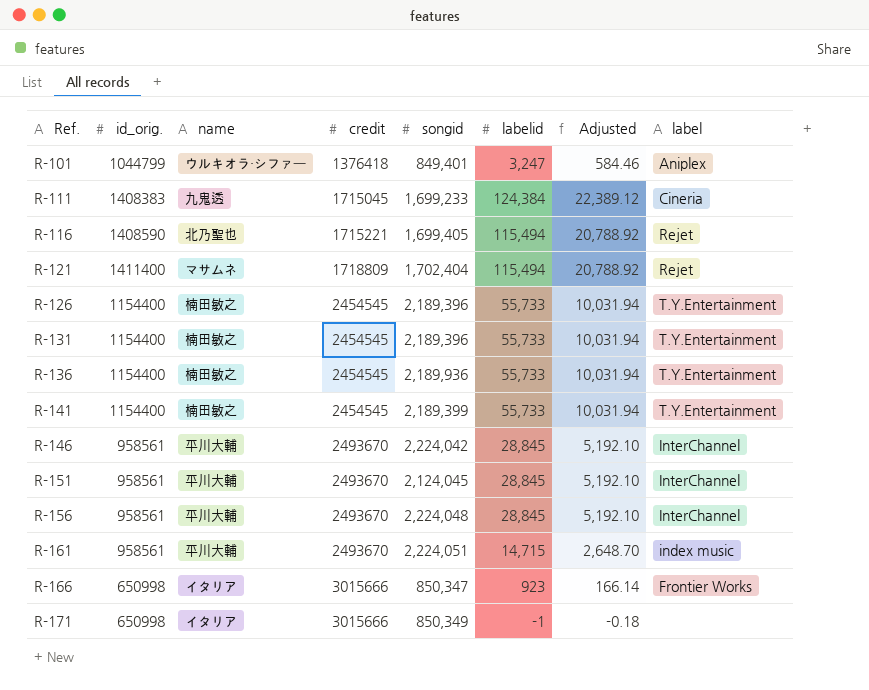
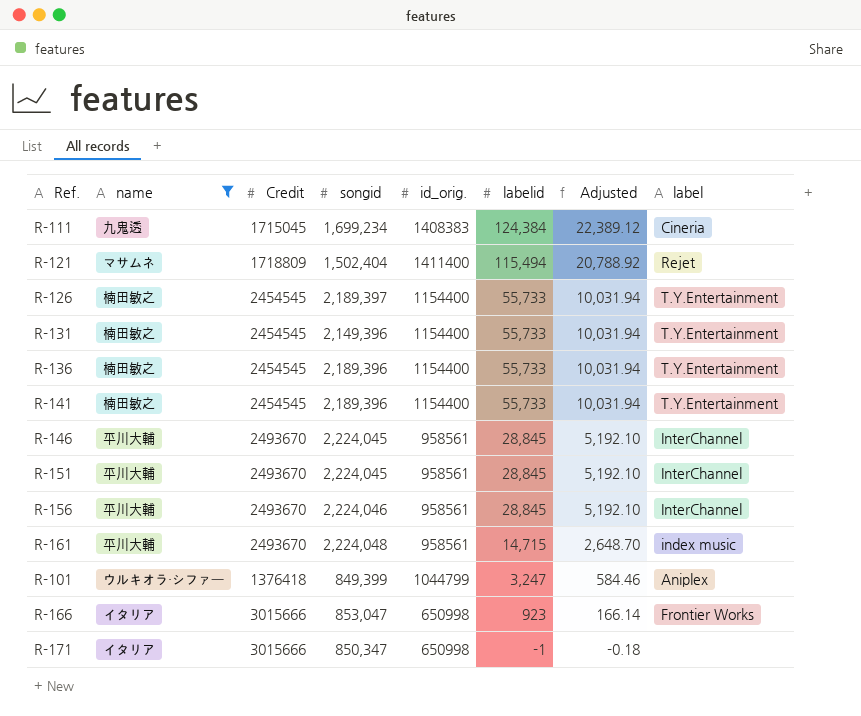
filter: none -> name != 北乃聖也
row order: Ref. ascending -> labelid descending
column name: credit -> Credit
column id_orig. | position: 2 -> 5
R-111 | songid: 1,699,233 -> 1,699,234
R-121 | songid: 1,702,404 -> 1,502,404
R-126 | songid: 2,189,396 -> 2,189,397
R-131 | songid: 2,189,396 -> 2,149,396
R-136 | songid: 2,189,936 -> 2,189,396
R-141 | songid: 2,189,399 -> 2,189,396
R-146 | songid: 2,224,042 -> 2,224,045
R-151 | songid: 2,124,045 -> 2,224,045
R-156 | songid: 2,224,048 -> 2,224,046
R-161 | songid: 2,224,051 -> 2,224,048
R-101 | songid: 849,401 -> 849,399
R-166 | songid: 850,347 -> 853,047
R-171 | songid: 850,349 -> 850,347

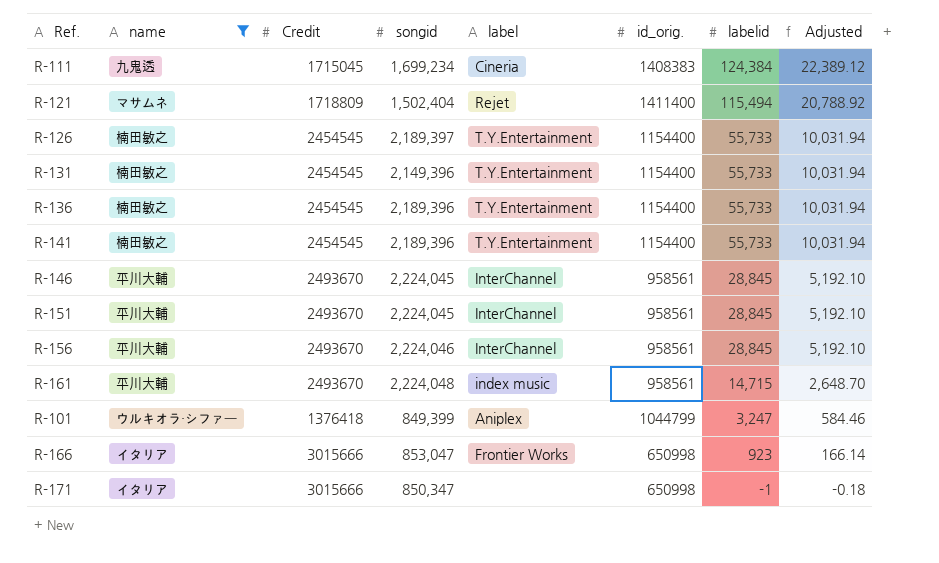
column label | position: 8 -> 5

